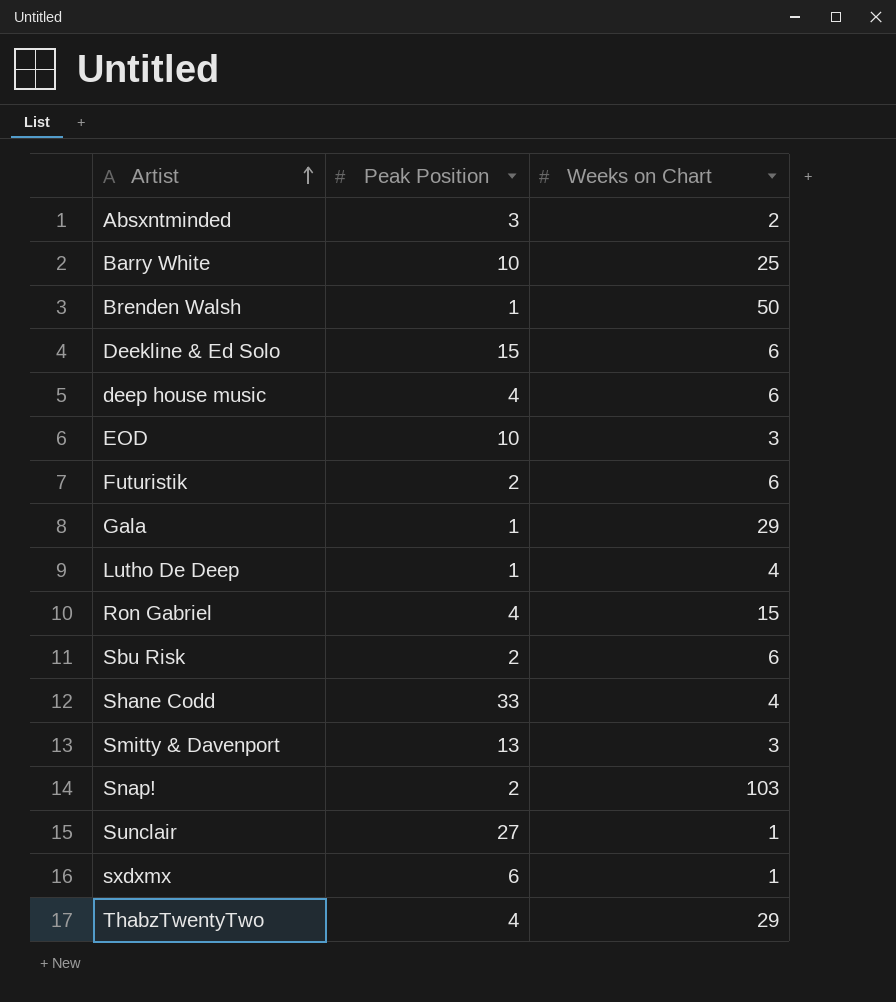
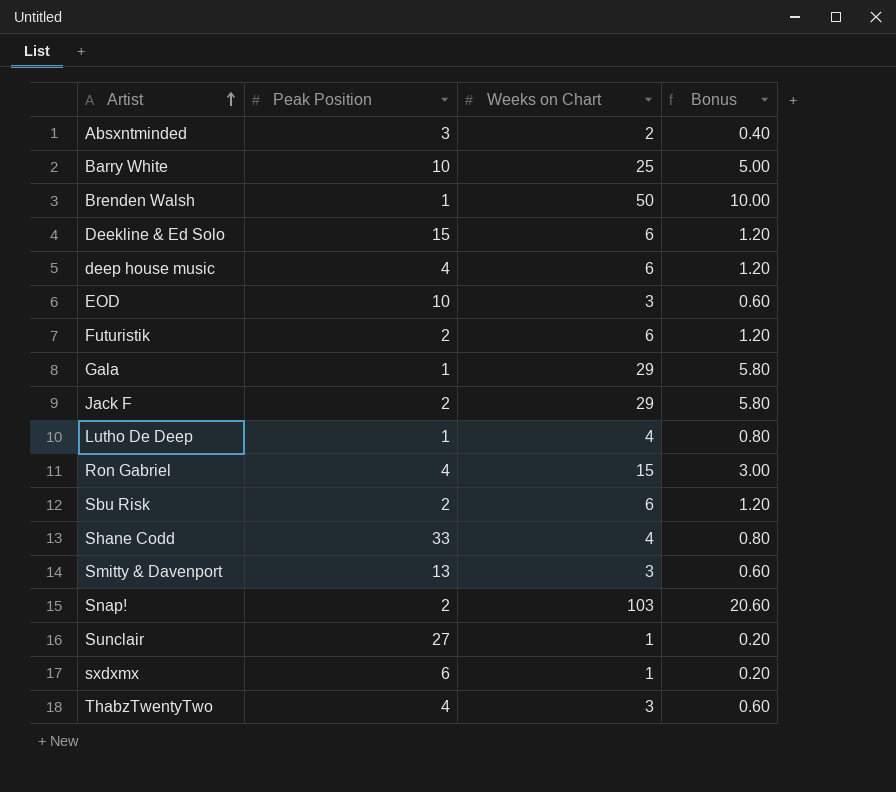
column Bonus | formula: none -> [Weeks on Chart] * 0.2
row Jack F: none -> 2 | 29 | 5.80
ThabzTwentyTwo | Weeks on Chart: 29 -> 3

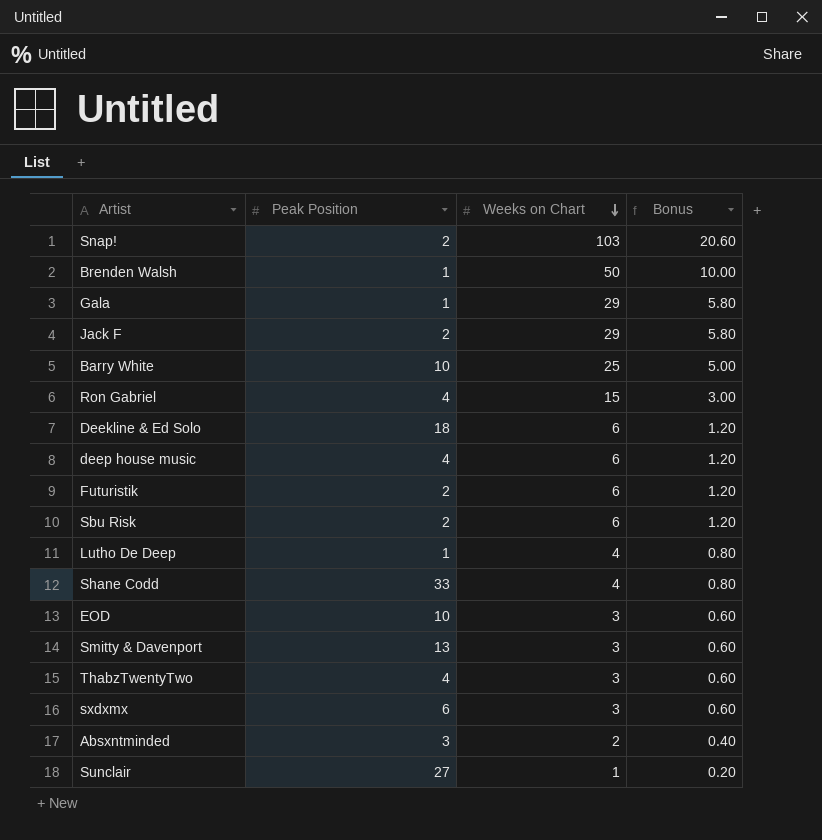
row order: Artist ascending -> Weeks on Chart descending
Deekline & Ed Solo | Peak Position: 15 -> 18
sxdxmx | Weeks on Chart: 1 -> 3
sxdxmx | Bonus: 0.20 -> 0.60

